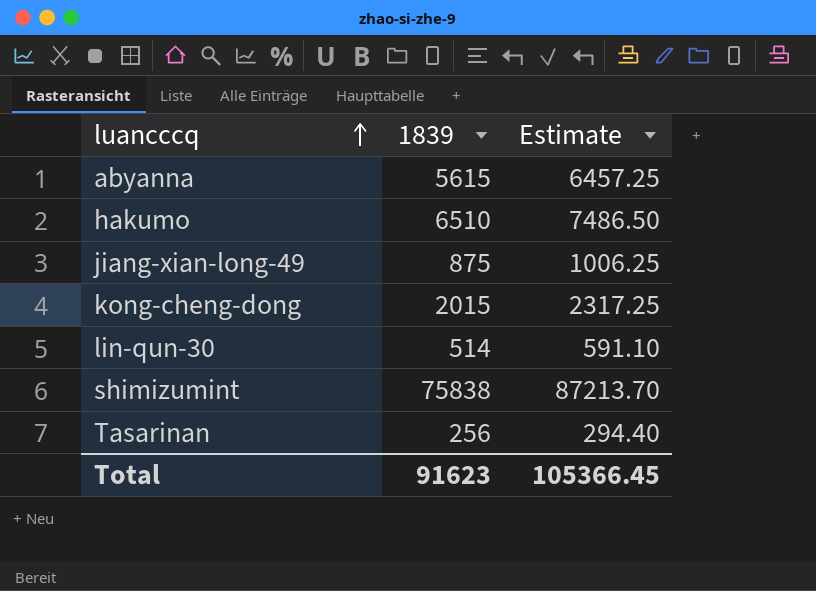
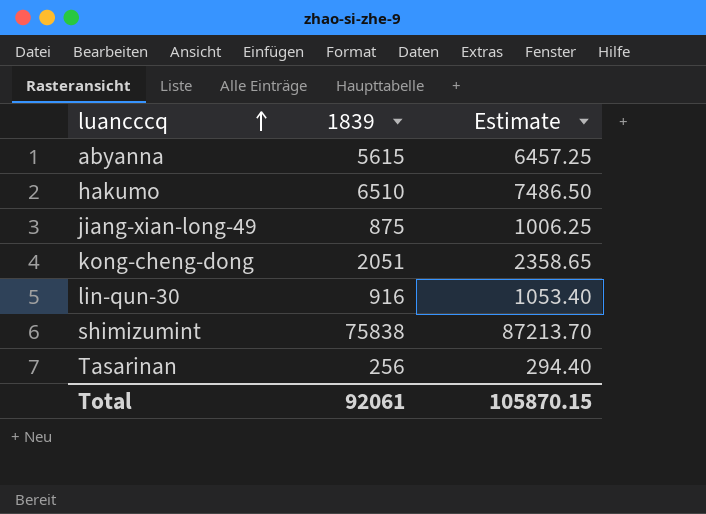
kong-cheng-dong | 1839: 2015 -> 2051
kong-cheng-dong | Estimate: 2317.25 -> 2358.65
lin-qun-30 | 1839: 514 -> 916
lin-qun-30 | Estimate: 591.10 -> 1053.40
Total | 1839: 91623 -> 92061
Total | Estimate: 105366.45 -> 105870.15

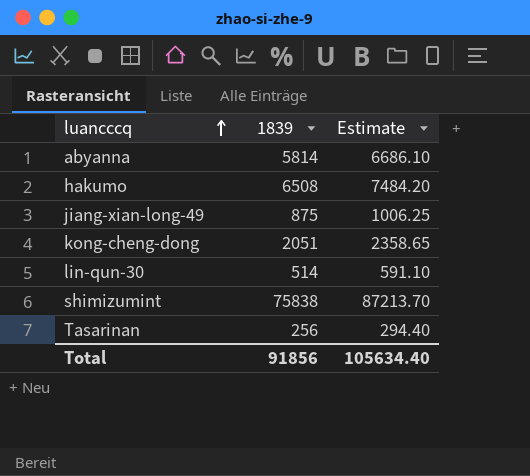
abyanna | 1839: 5615 -> 5814
abyanna | Estimate: 6457.25 -> 6686.10
hakumo | 1839: 6510 -> 6508
hakumo | Estimate: 7486.50 -> 7484.20
lin-qun-30 | 1839: 916 -> 514
lin-qun-30 | Estimate: 1053.40 -> 591.10
Total | 1839: 92061 -> 91856
Total | Estimate: 105870.15 -> 105634.40

